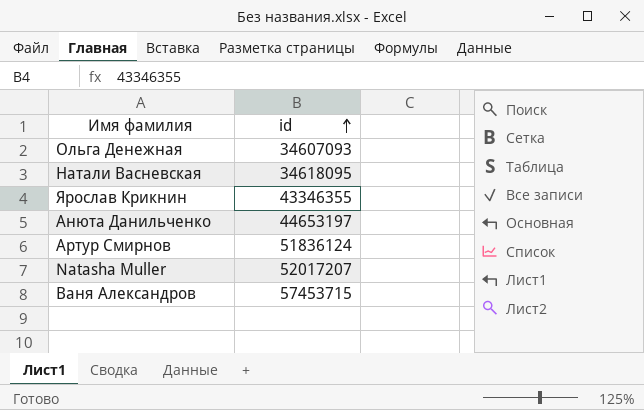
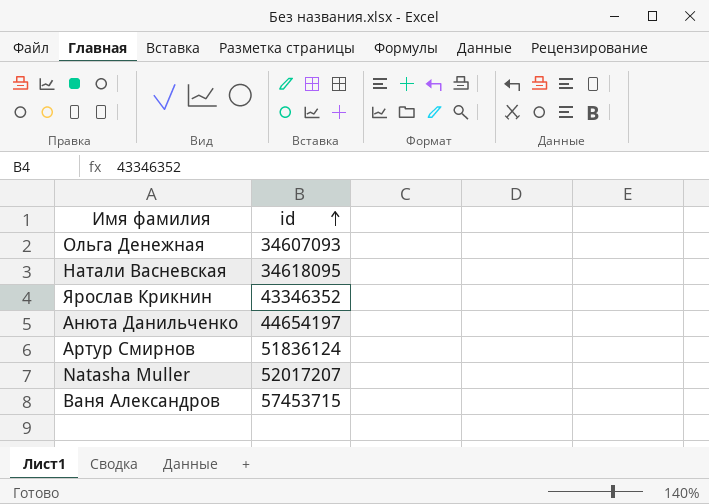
Ярослав Крикнин | id: 43346355 -> 43346352
Анюта Данильченко | id: 44653197 -> 44654197

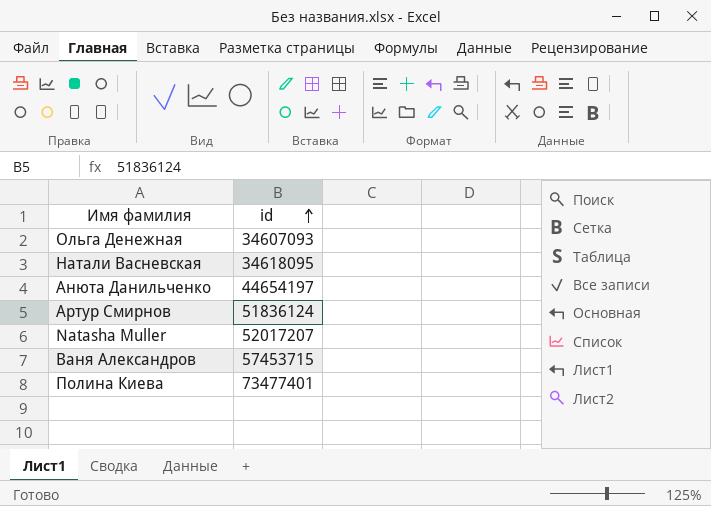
row Ярослав Крикнин: 43346352 -> none
row Полина Киева: none -> 73477401

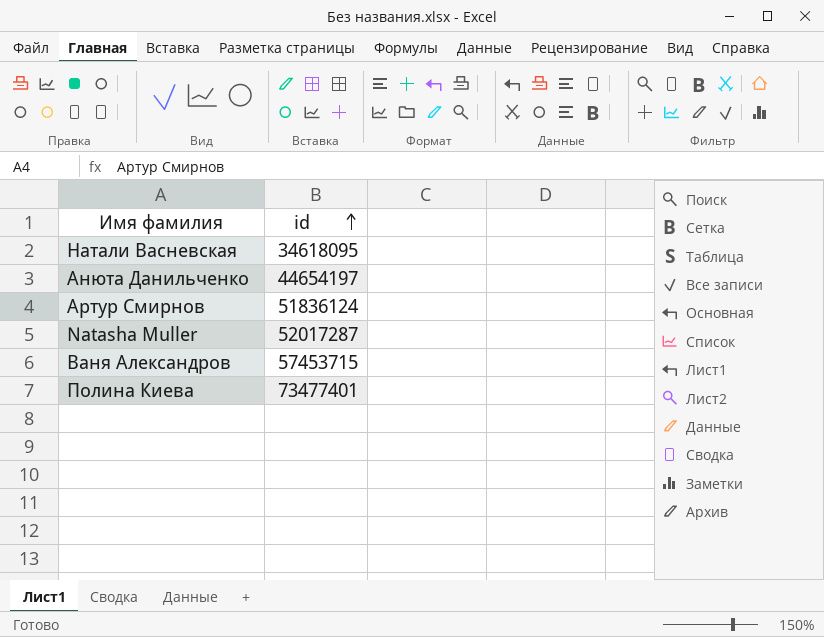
row Ольга Денежная: 34607093 -> none
Natasha Muller | id: 52017207 -> 52017287

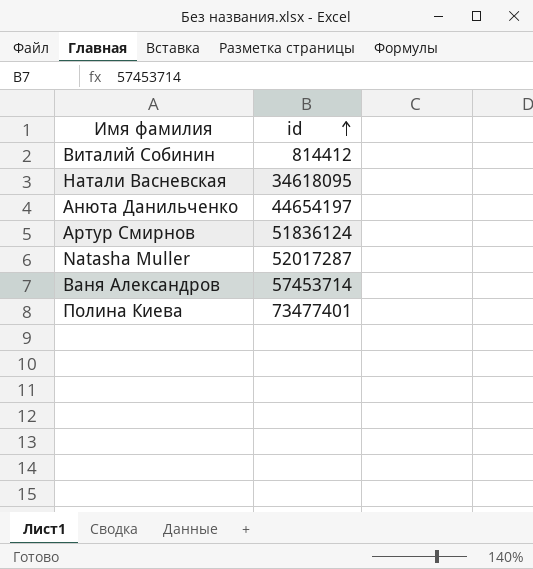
row Виталий Собинин: none -> 814412
Ваня Александров | id: 57453715 -> 57453714

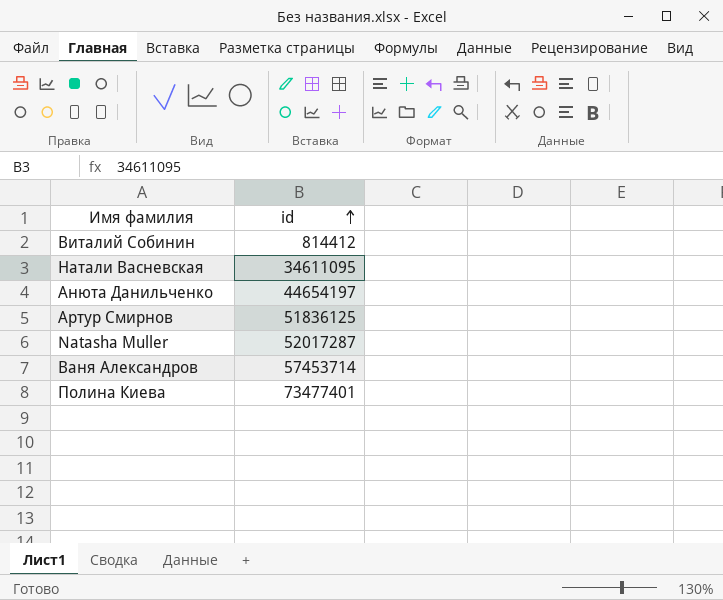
Натали Васневская | id: 34618095 -> 34611095
Артур Смирнов | id: 51836124 -> 51836125

